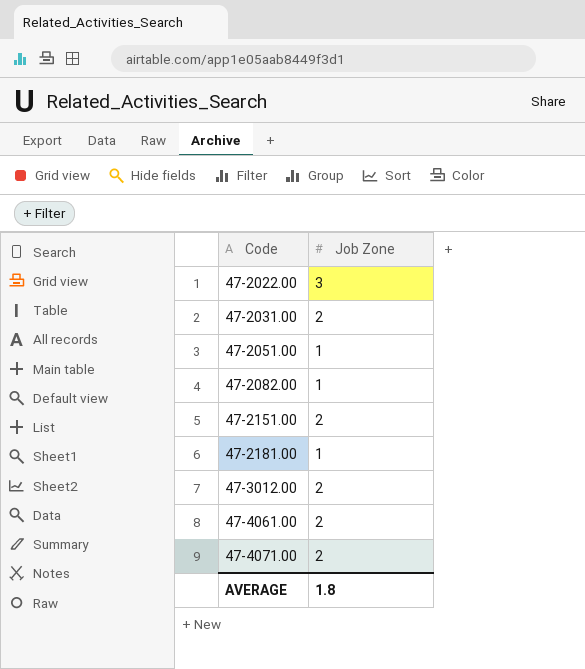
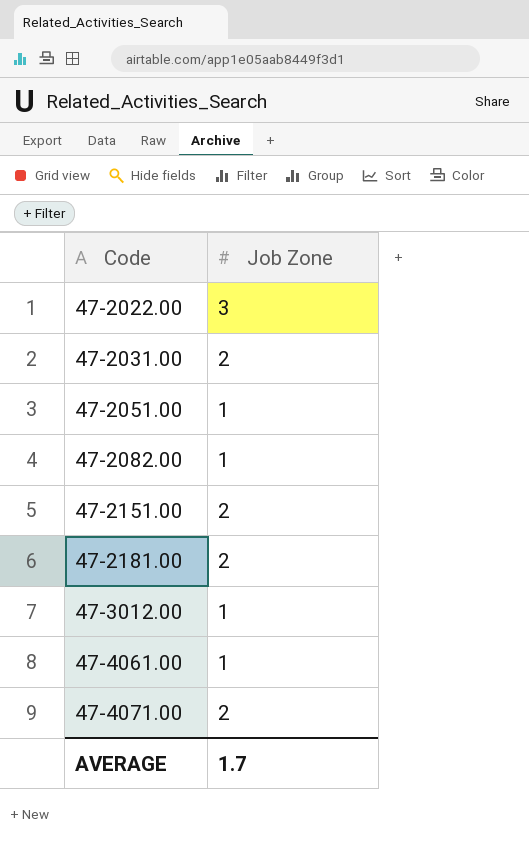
47-2181.00 | Job Zone: 1 -> 2
47-3012.00 | Job Zone: 2 -> 1
47-4061.00 | Job Zone: 2 -> 1
AVERAGE | Job Zone: 1.8 -> 1.7

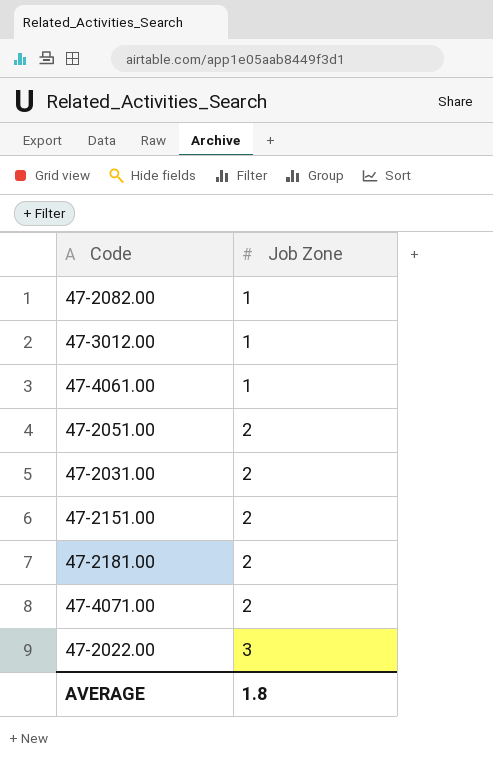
row order: Code ascending -> Job Zone ascending
47-2051.00 | Job Zone: 1 -> 2
AVERAGE | Job Zone: 1.7 -> 1.8

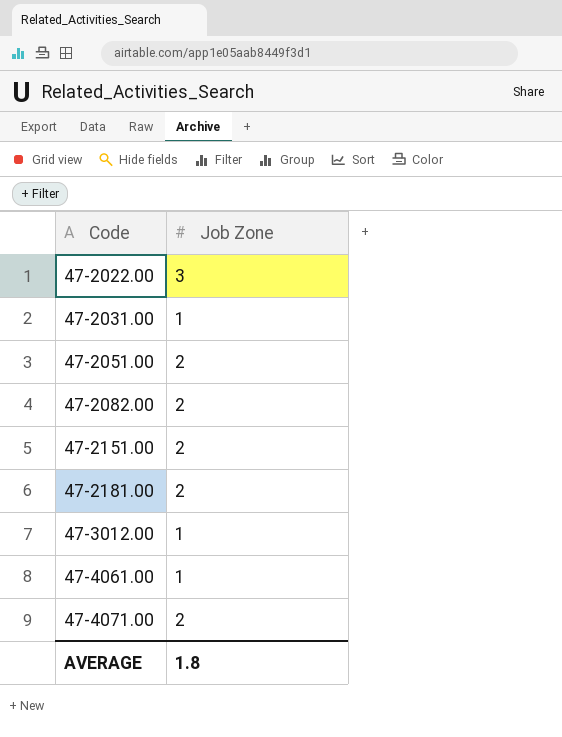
row order: Job Zone ascending -> Code ascending
47-2031.00 | Job Zone: 2 -> 1
47-2082.00 | Job Zone: 1 -> 2

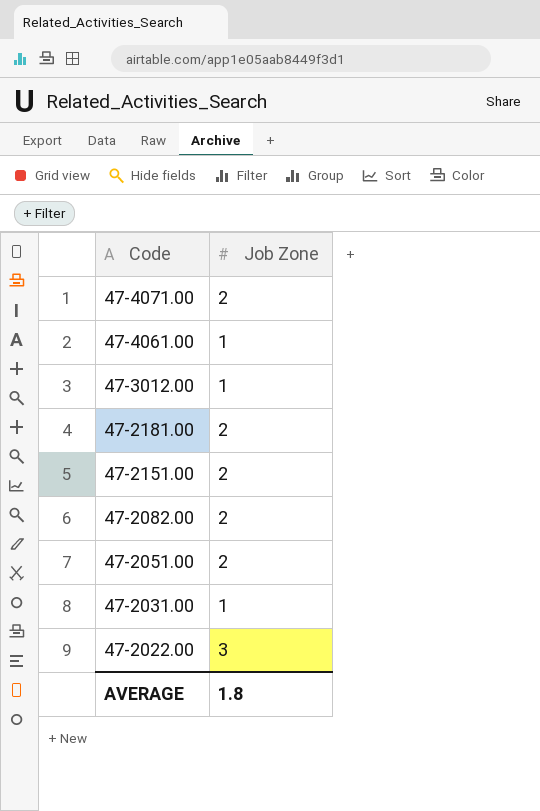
row order: Code ascending -> Code descending

